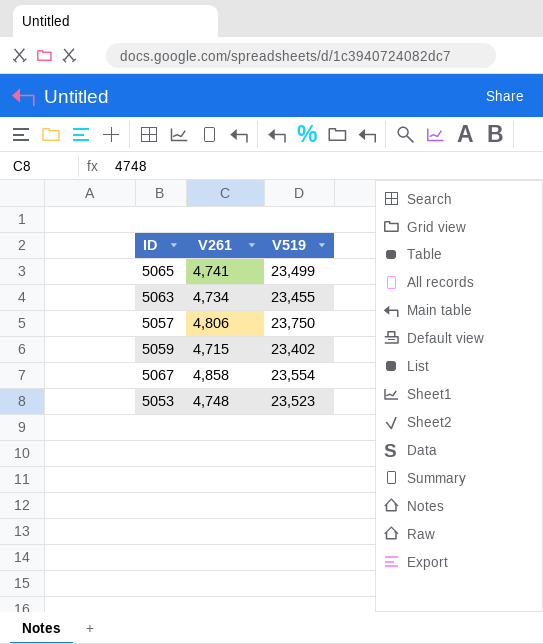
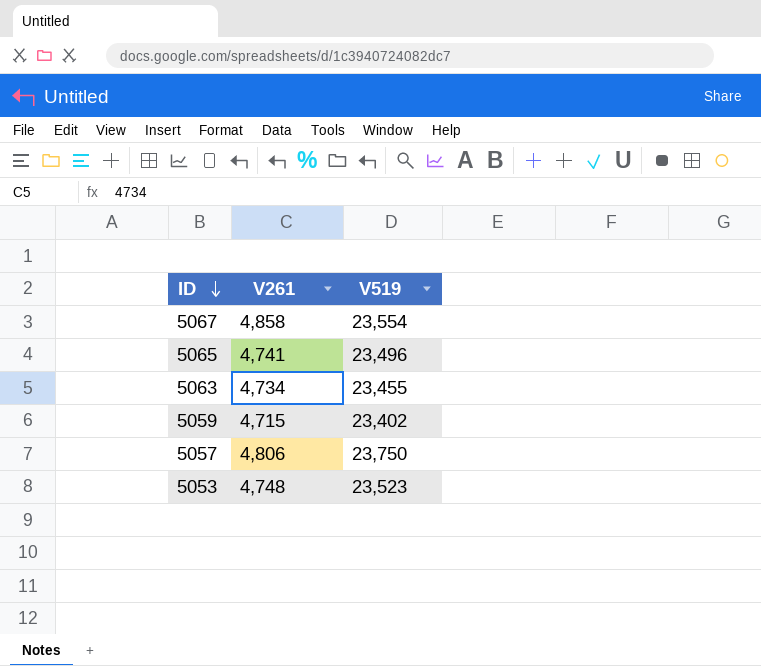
row order: none -> ID descending
5065 | V519: 23,499 -> 23,496

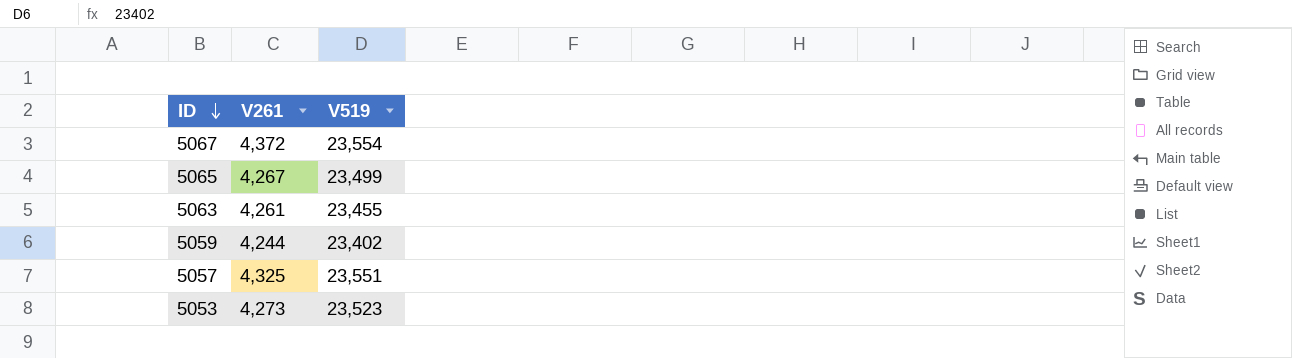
5067 | V261: 4,858 -> 4,372
5065 | V261: 4,741 -> 4,267
5065 | V519: 23,496 -> 23,499
5063 | V261: 4,734 -> 4,261
5059 | V261: 4,715 -> 4,244
5057 | V261: 4,806 -> 4,325
5057 | V519: 23,750 -> 23,551
5053 | V261: 4,748 -> 4,273

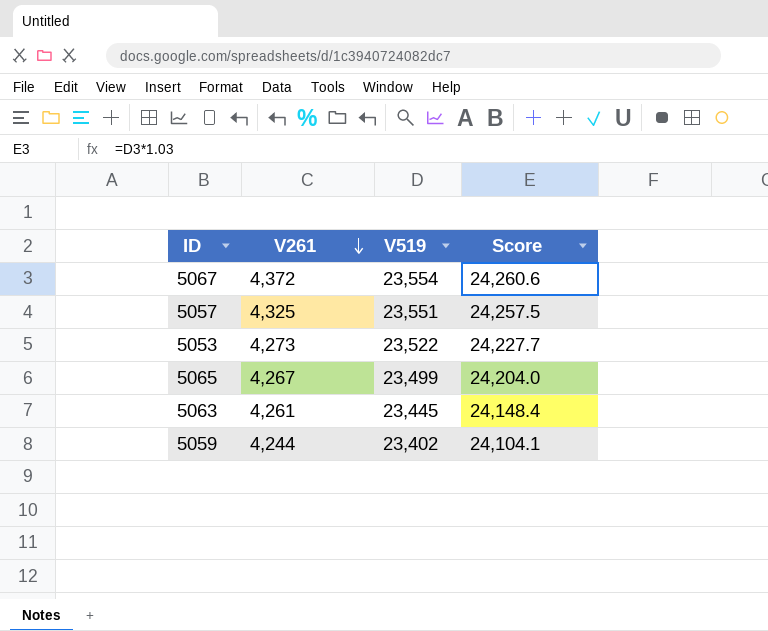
row order: ID descending -> V261 descending
column Score | formula: none -> [V519] * 1.03
5053 | V519: 23,523 -> 23,522
5063 | V519: 23,455 -> 23,445

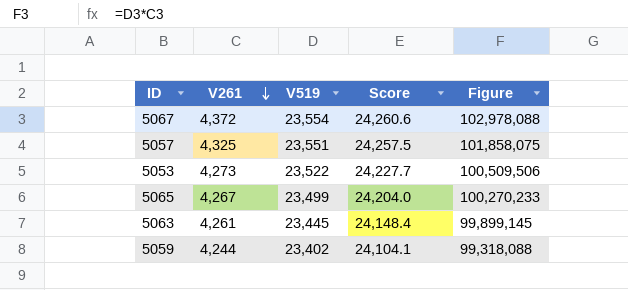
column Figure | formula: none -> [V261] * [V519]

